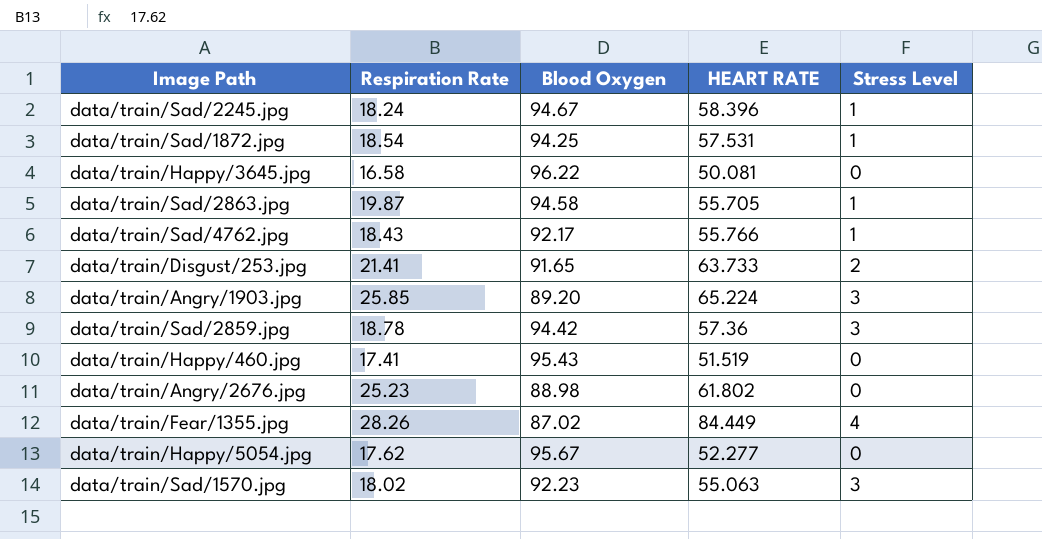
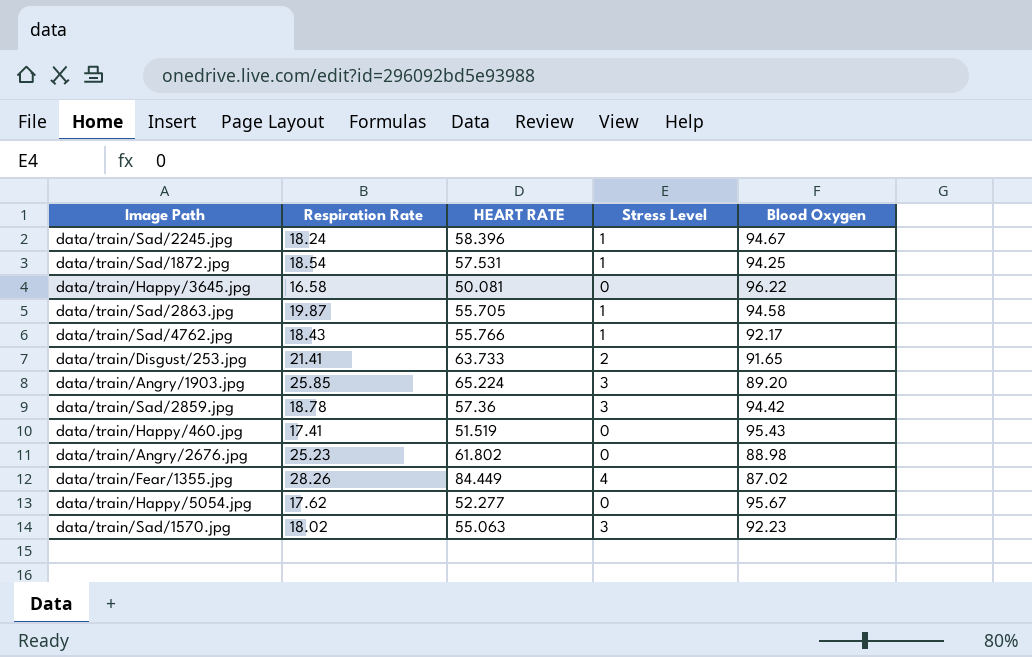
column Blood Oxygen | position: 3 -> 5

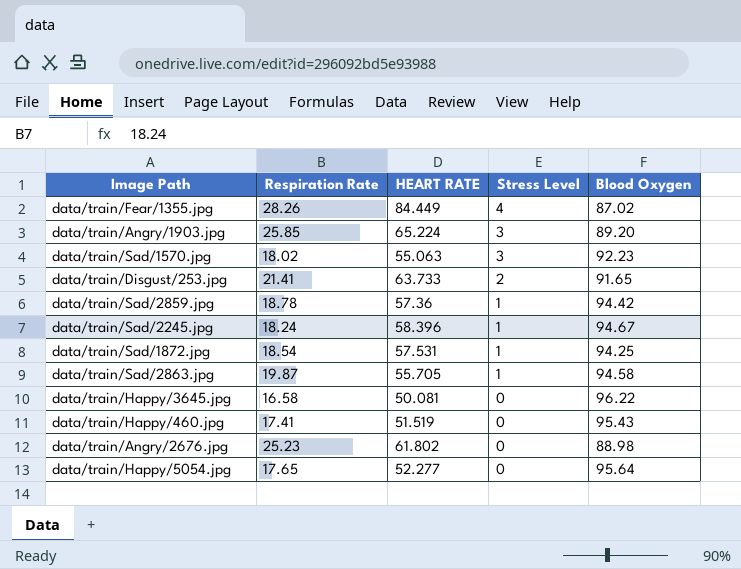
row order: none -> Stress Level descending
row data/train/Sad/4762.jpg: 18.43 | 55.766 | 1 | 92.17 -> none
data/train/Sad/2859.jpg | Stress Level: 3 -> 1
data/train/Happy/5054.jpg | Respiration Rate: 17.62 -> 17.65
data/train/Happy/5054.jpg | Blood Oxygen: 95.67 -> 95.64

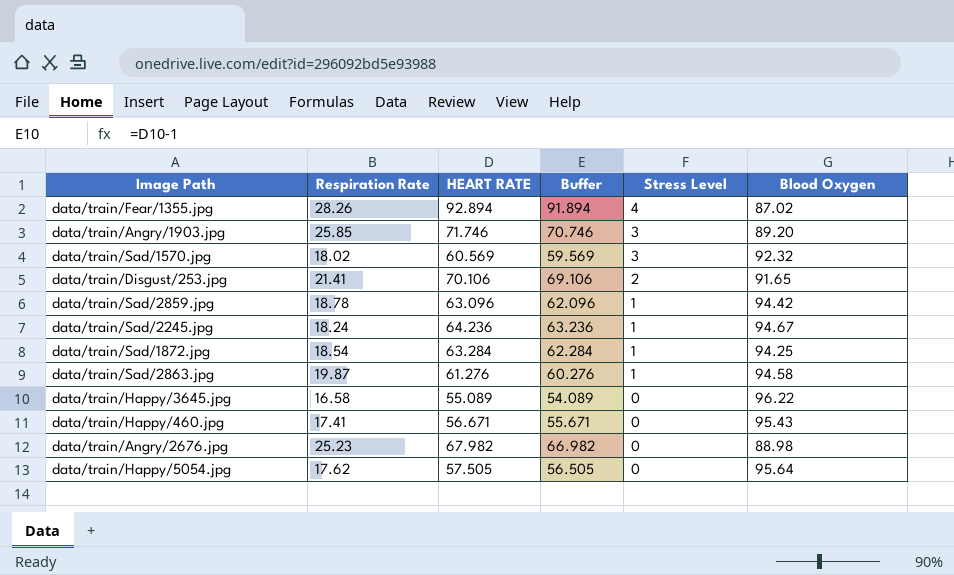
column Buffer | formula: none -> [HEART RATE] - 1
data/train/Fear/1355.jpg | HEART RATE: 84.449 -> 92.894
data/train/Angry/1903.jpg | HEART RATE: 65.224 -> 71.746
data/train/Sad/1570.jpg | HEART RATE: 55.063 -> 60.569
data/train/Sad/1570.jpg | Blood Oxygen: 92.23 -> 92.32
data/train/Disgust/253.jpg | HEART RATE: 63.733 -> 70.106
data/train/Sad/2859.jpg | HEART RATE: 57.36 -> 63.096
data/train/Sad/2245.jpg | HEART RATE: 58.396 -> 64.236
data/train/Sad/1872.jpg | HEART RATE: 57.531 -> 63.284
data/train/Sad/2863.jpg | HEART RATE: 55.705 -> 61.276
data/train/Happy/3645.jpg | HEART RATE: 50.081 -> 55.089
data/train/Happy/460.jpg | HEART RATE: 51.519 -> 56.671
data/train/Angry/2676.jpg | HEART RATE: 61.802 -> 67.982
data/train/Happy/5054.jpg | Respiration Rate: 17.65 -> 17.62
data/train/Happy/5054.jpg | HEART RATE: 52.277 -> 57.505

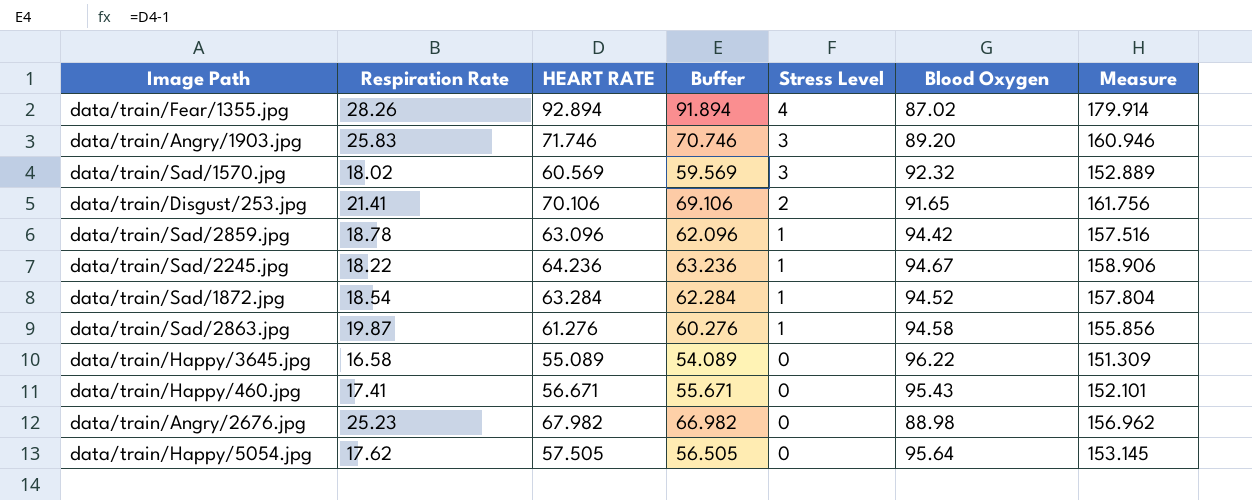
column Measure | formula: none -> [HEART RATE] + [Blood Oxygen]
data/train/Angry/1903.jpg | Respiration Rate: 25.85 -> 25.83
data/train/Sad/2245.jpg | Respiration Rate: 18.24 -> 18.22
data/train/Sad/1872.jpg | Blood Oxygen: 94.25 -> 94.52

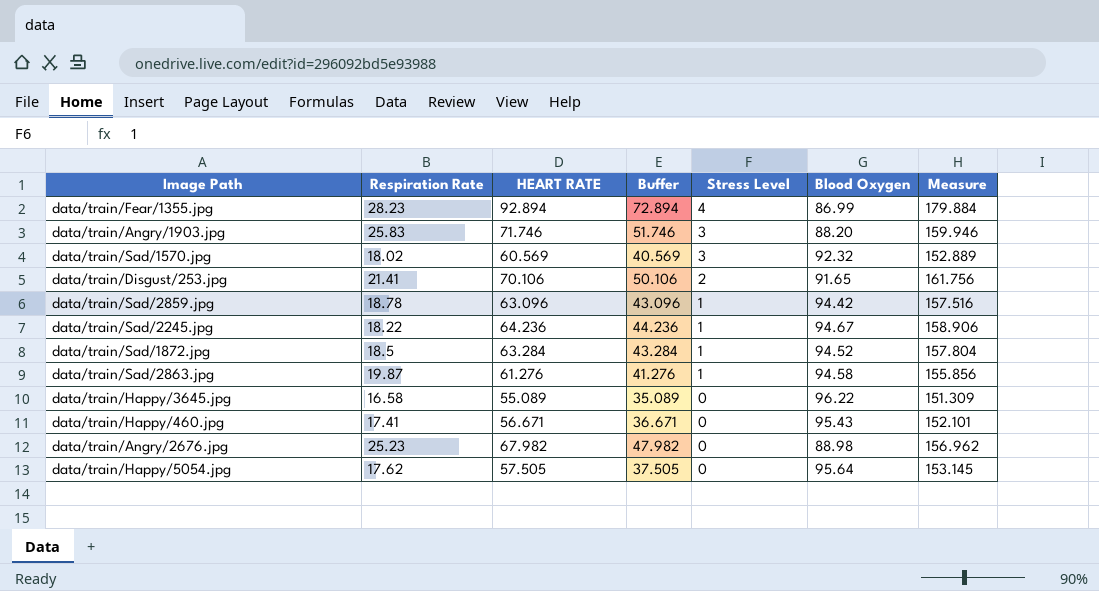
column Buffer | formula: [HEART RATE] - 1 -> [HEART RATE] - 20
data/train/Fear/1355.jpg | Respiration Rate: 28.26 -> 28.23
data/train/Fear/1355.jpg | Blood Oxygen: 87.02 -> 86.99
data/train/Fear/1355.jpg | Measure: 179.914 -> 179.884
data/train/Angry/1903.jpg | Blood Oxygen: 89.20 -> 88.20
data/train/Angry/1903.jpg | Measure: 160.946 -> 159.946
data/train/Sad/1872.jpg | Respiration Rate: 18.54 -> 18.5

